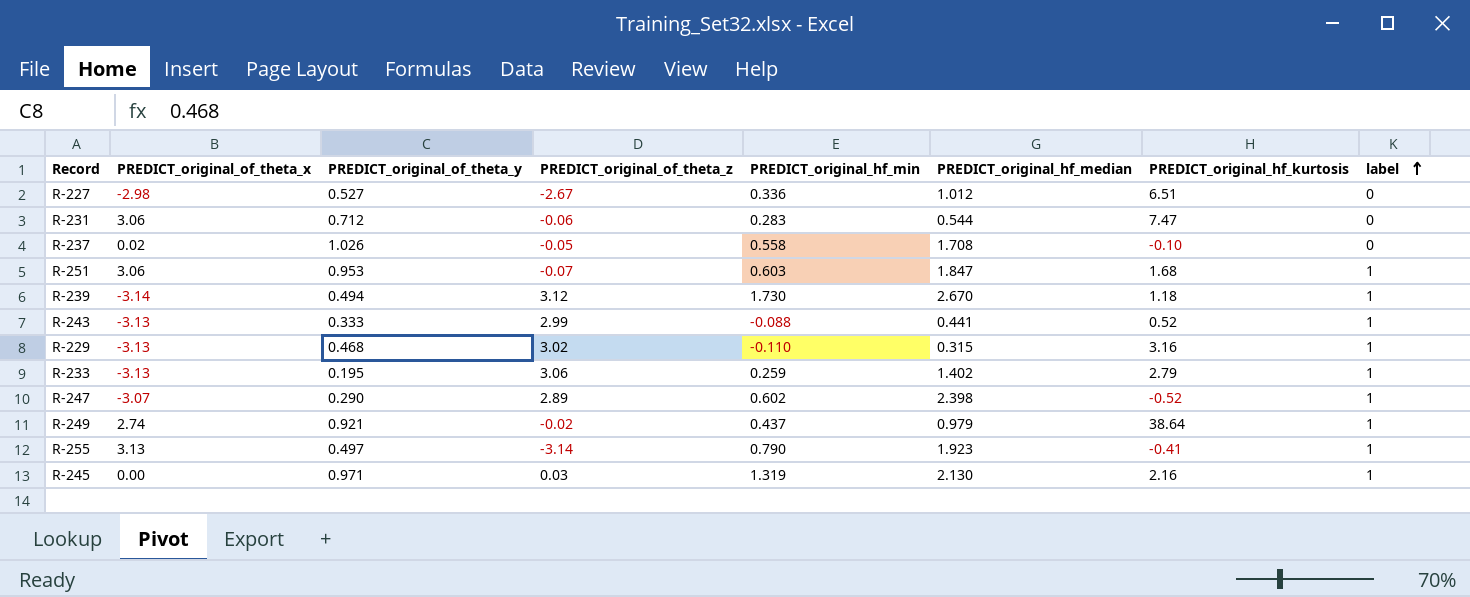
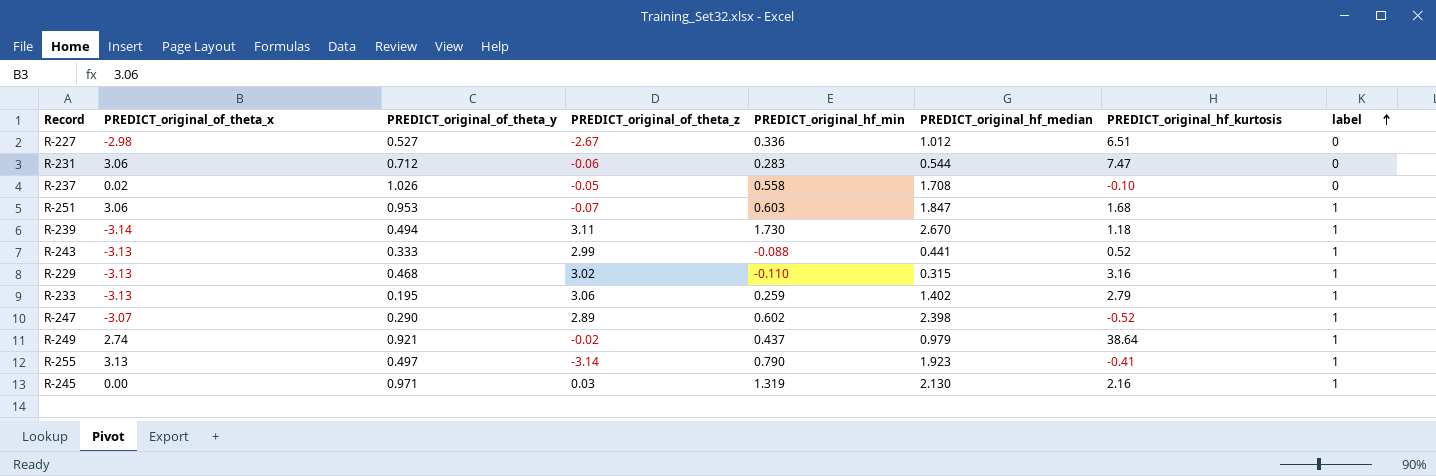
R-239 | PREDICT_original_of_theta_z: 3.12 -> 3.11

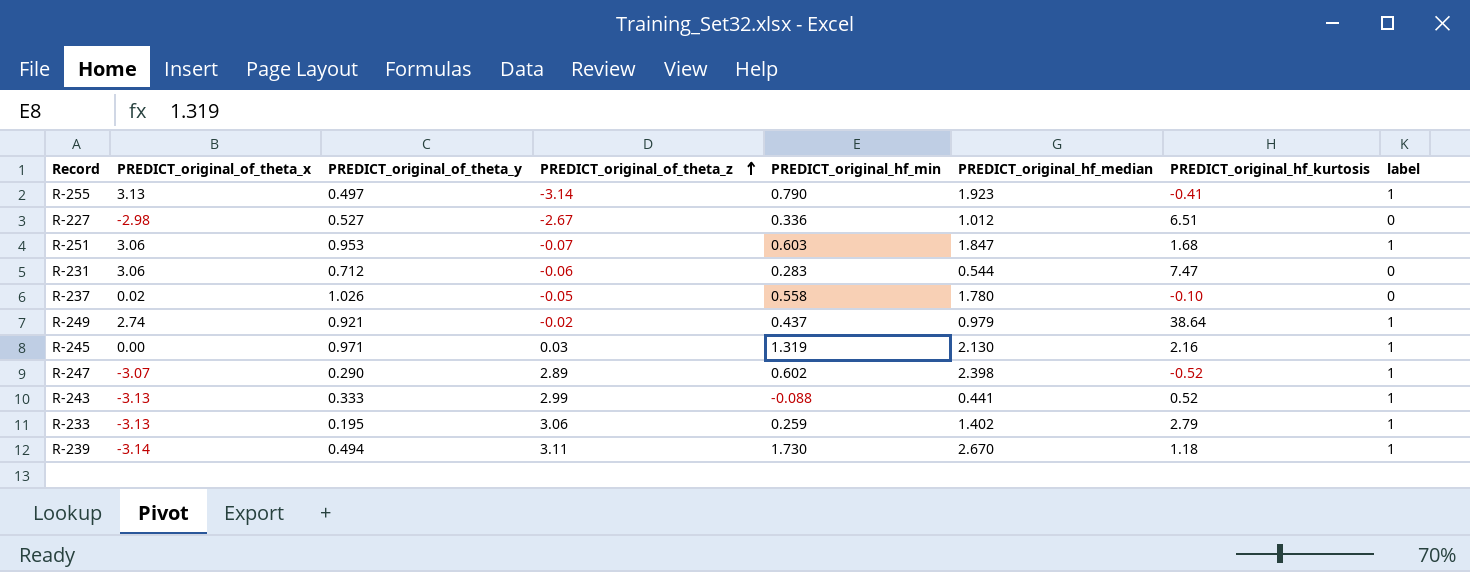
row order: label ascending -> PREDICT_original_of_theta_z ascending
row R-229: -3.13 | 0.468 | 3.02 | -0.110 | 0.315 | 3.16 | 1 -> none
R-237 | PREDICT_original_hf_median: 1.708 -> 1.780

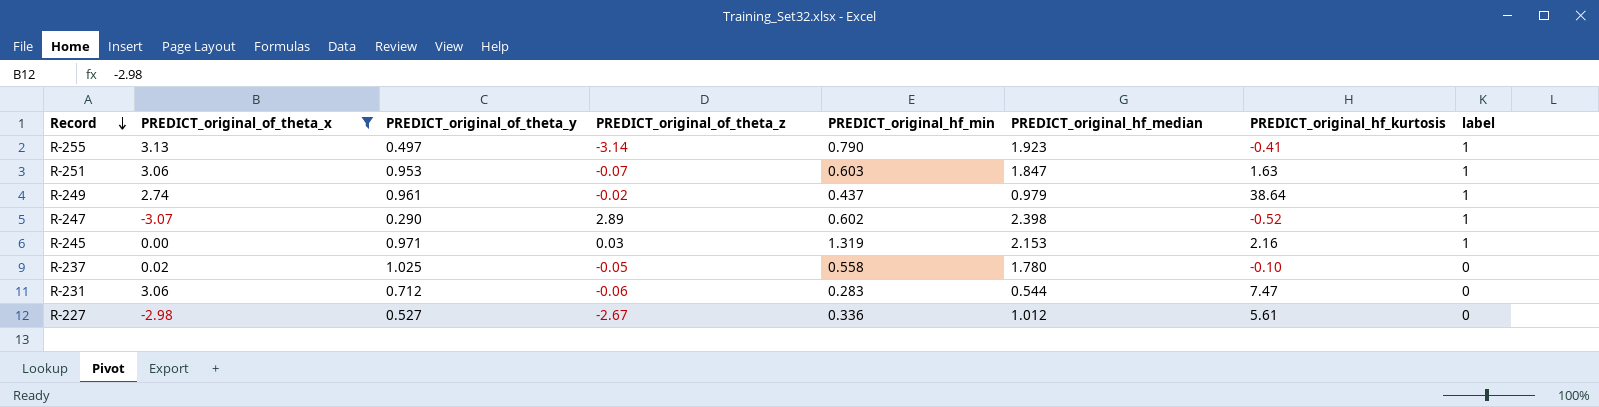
filter: none -> PREDICT_original_of_theta_x >= -3.07
row order: PREDICT_original_of_theta_z ascending -> Record descending
R-251 | PREDICT_original_hf_kurtosis: 1.68 -> 1.63
R-249 | PREDICT_original_of_theta_y: 0.921 -> 0.961
R-245 | PREDICT_original_hf_median: 2.130 -> 2.153
R-237 | PREDICT_original_of_theta_y: 1.026 -> 1.025
R-227 | PREDICT_original_hf_kurtosis: 6.51 -> 5.61

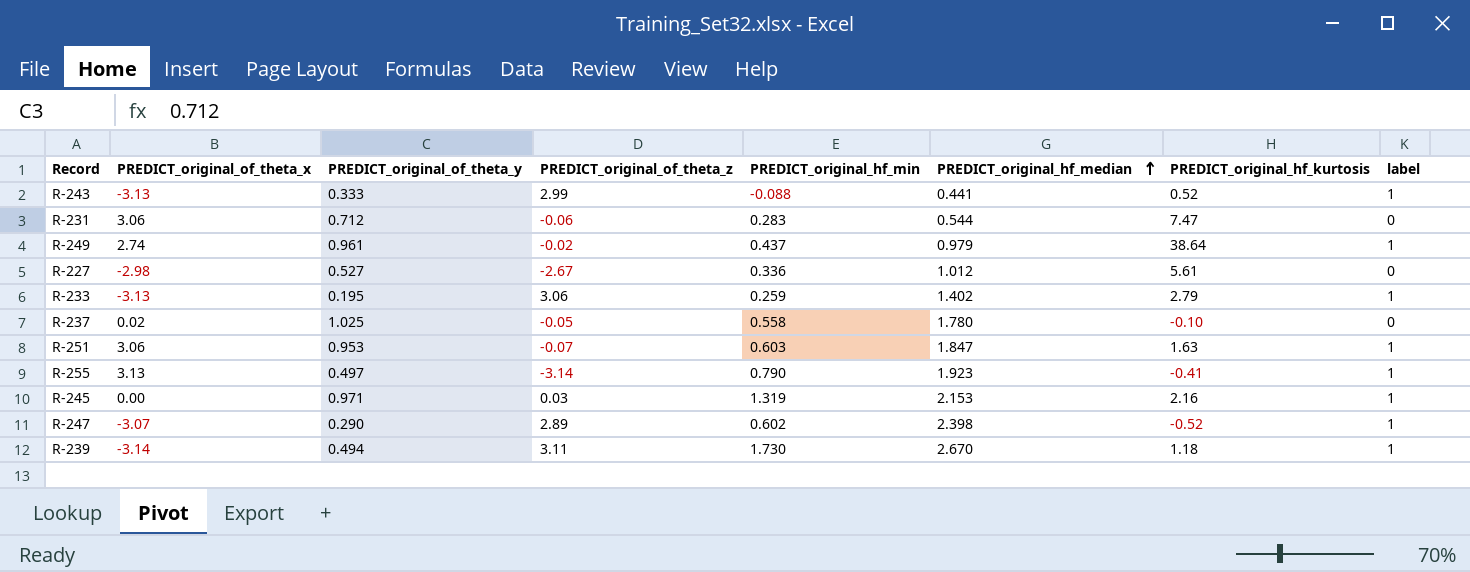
filter: PREDICT_original_of_theta_x >= -3.07 -> none
row order: Record descending -> PREDICT_original_hf_median ascending

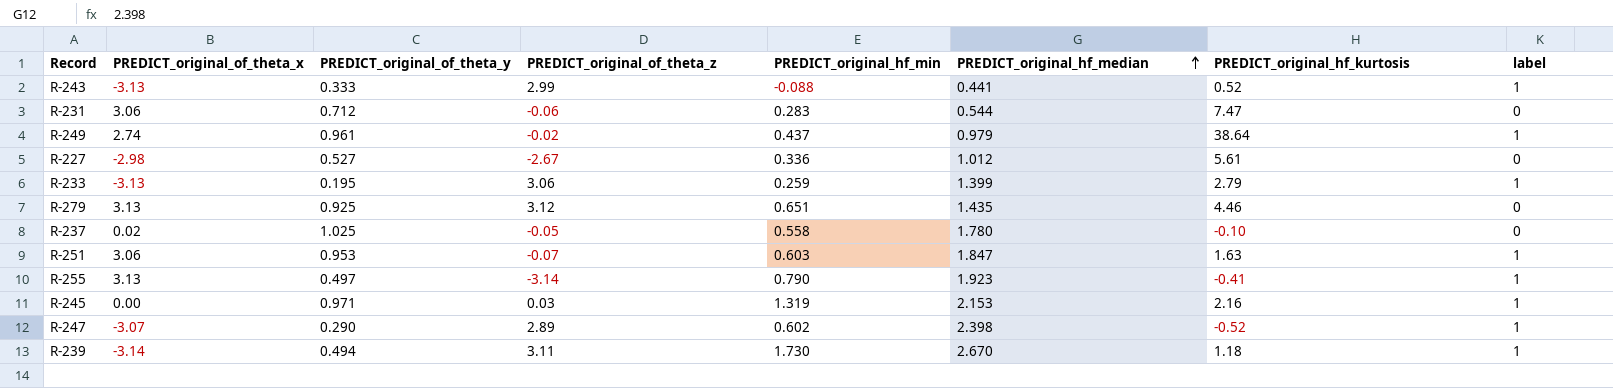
R-233 | PREDICT_original_hf_median: 1.402 -> 1.399
row R-279: none -> 3.13 | 0.925 | 3.12 | 0.651 | 1.435 | 4.46 | 0

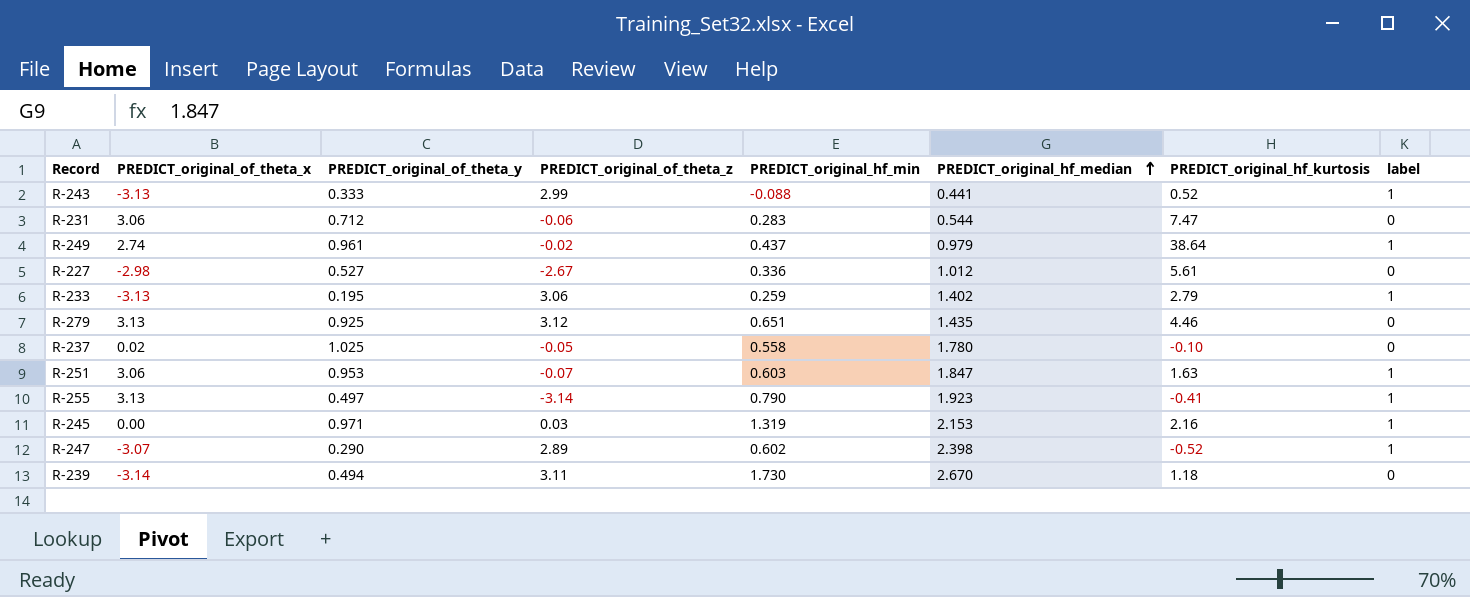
R-233 | PREDICT_original_hf_median: 1.399 -> 1.402
R-239 | label: 1 -> 0

